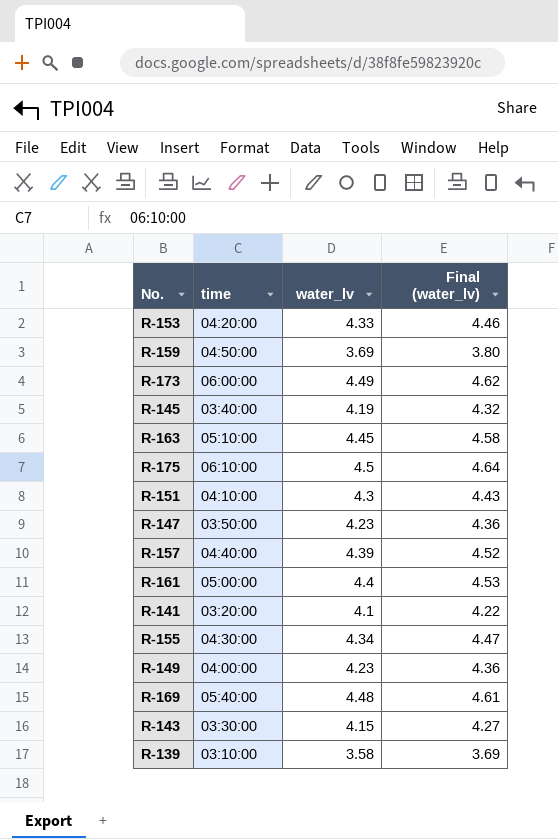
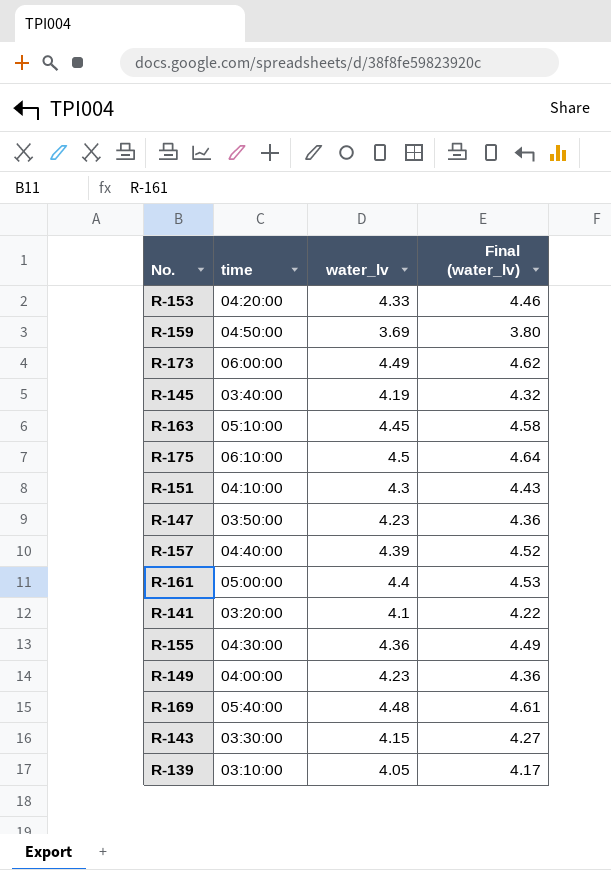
R-155 | water_lv: 4.34 -> 4.36
R-155 | Final (water_lv): 4.47 -> 4.49
R-139 | water_lv: 3.58 -> 4.05
R-139 | Final (water_lv): 3.69 -> 4.17

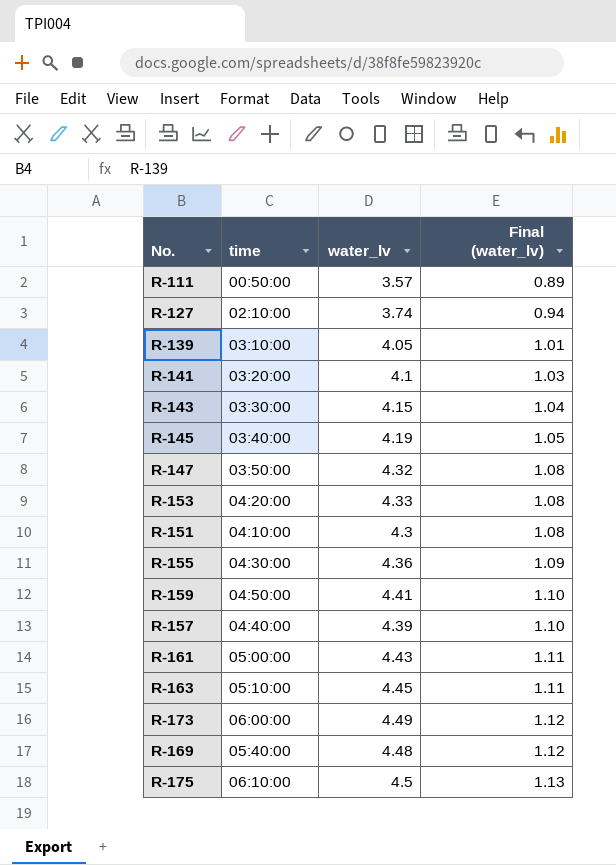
row order: none -> Final (water_lv) ascending
column Final (water_lv) | formula: [water_lv] * 1.03 -> [water_lv] * 0.25
row R-149: 04:00:00 | 4.23 | 4.36 -> none
row R-111: none -> 00:50:00 | 3.57 | 0.89
row R-127: none -> 02:10:00 | 3.74 | 0.94
R-147 | water_lv: 4.23 -> 4.32
R-159 | water_lv: 3.69 -> 4.41
R-161 | water_lv: 4.4 -> 4.43

